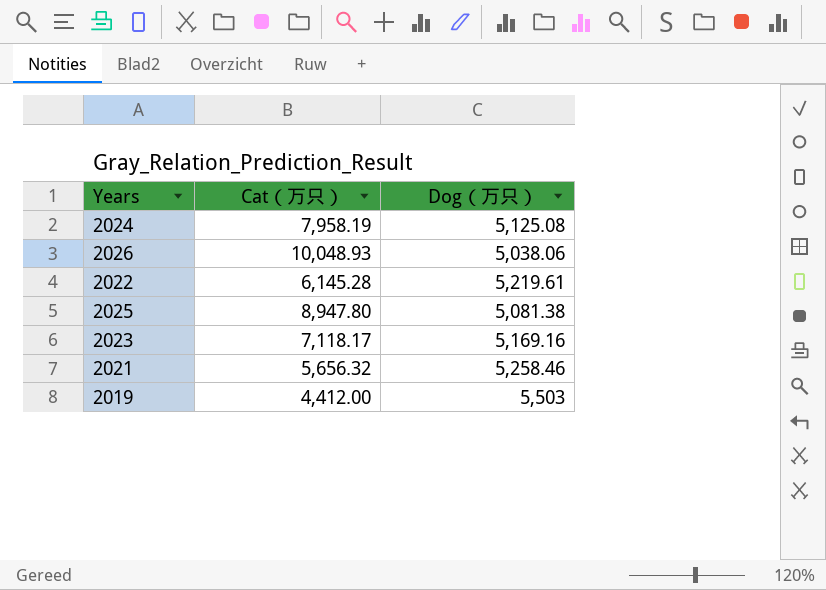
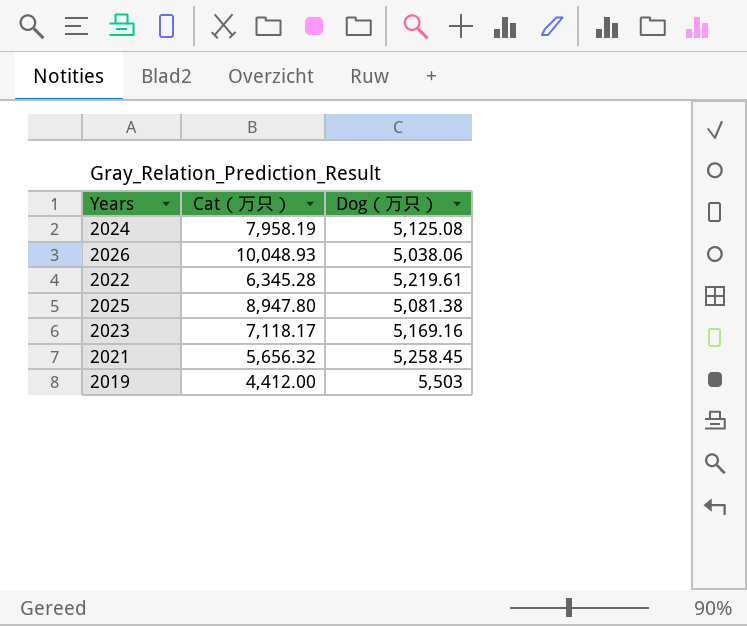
2022 | Cat（万只）: 6,145.28 -> 6,345.28
2021 | Dog（万只）: 5,258.46 -> 5,258.45

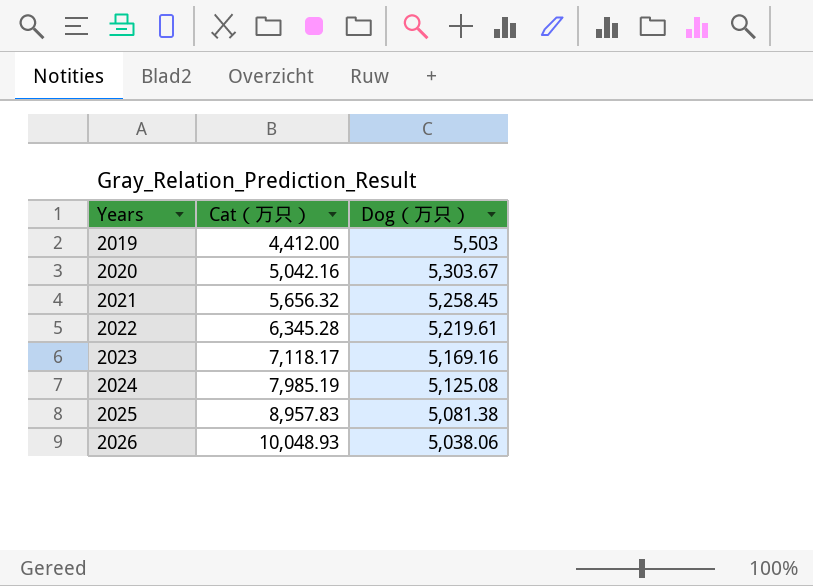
row order: none -> Years ascending
row 2020: none -> 5,042.16 | 5,303.67
2024 | Cat（万只）: 7,958.19 -> 7,985.19
2025 | Cat（万只）: 8,947.80 -> 8,957.83

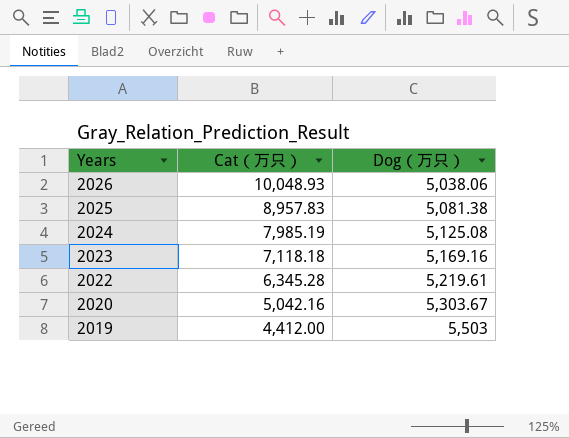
row order: Years ascending -> Years descending
row 2021: 5,656.32 | 5,258.45 -> none
2023 | Cat（万只）: 7,118.17 -> 7,118.18

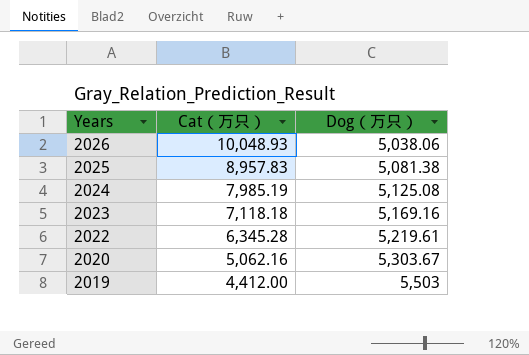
2020 | Cat（万只）: 5,042.16 -> 5,062.16

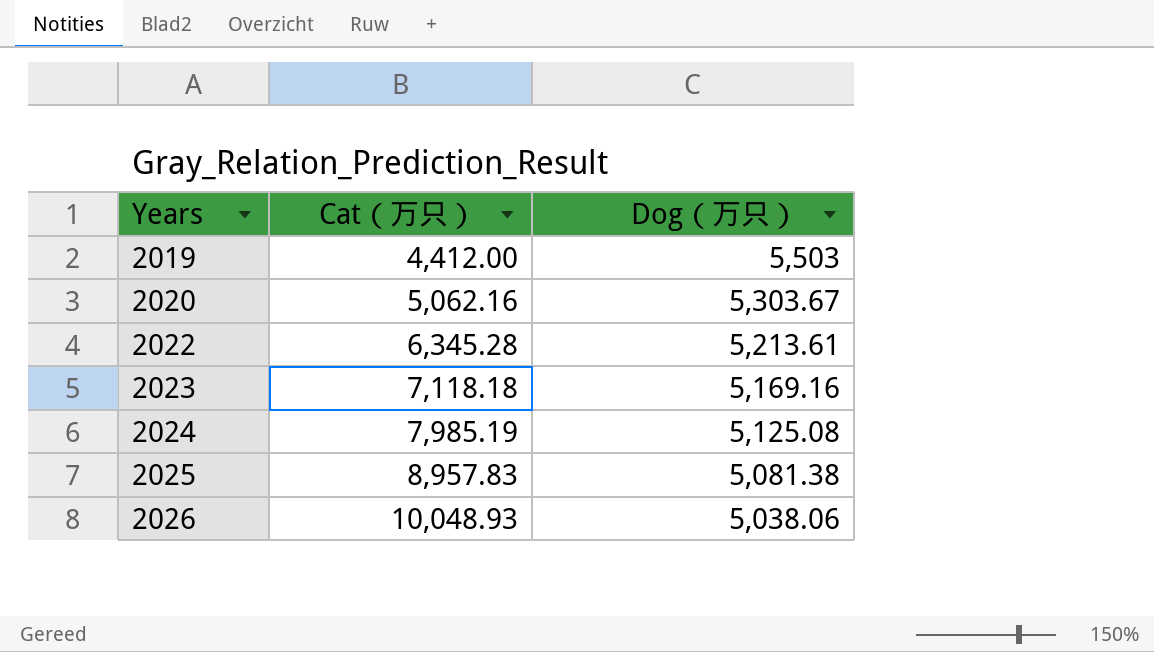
row order: Years descending -> Years ascending
2022 | Dog（万只）: 5,219.61 -> 5,213.61

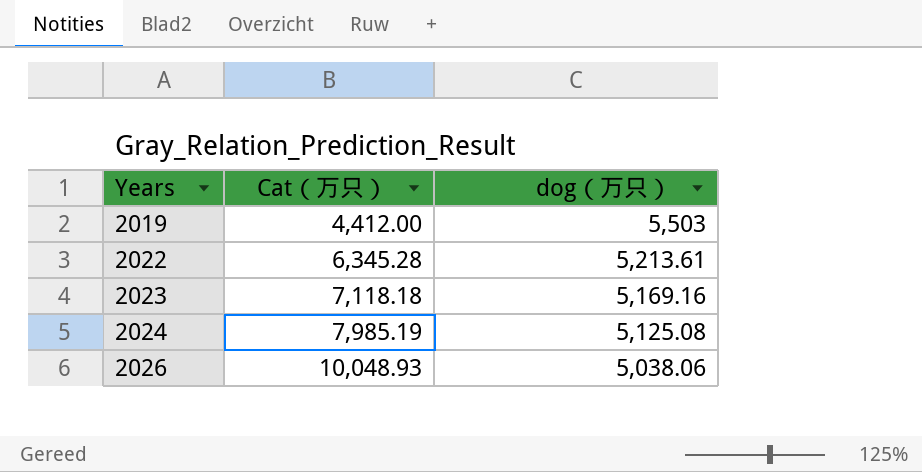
column name: Dog（万只） -> dog（万只）
row 2020: 5,062.16 | 5,303.67 -> none
row 2025: 8,957.83 | 5,081.38 -> none

